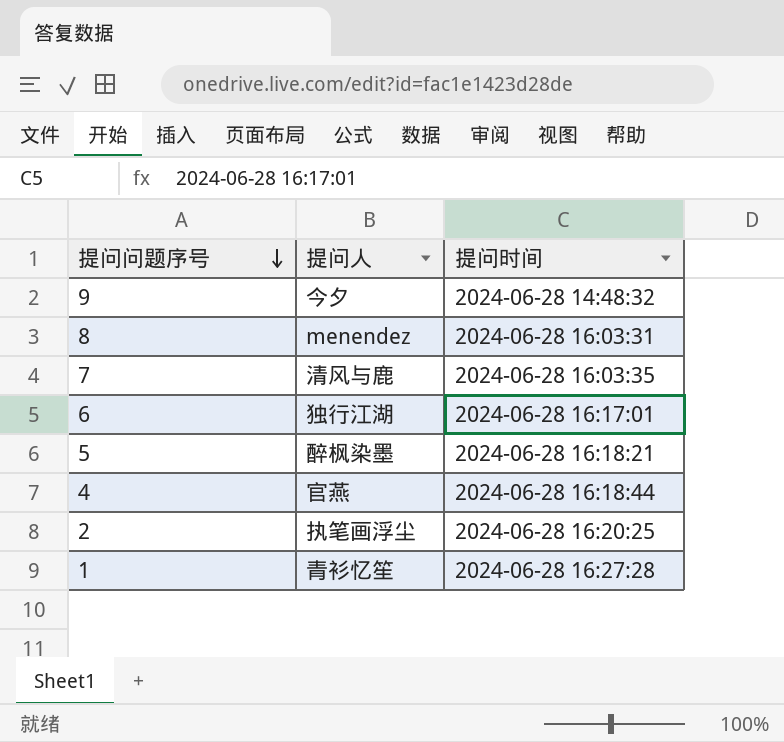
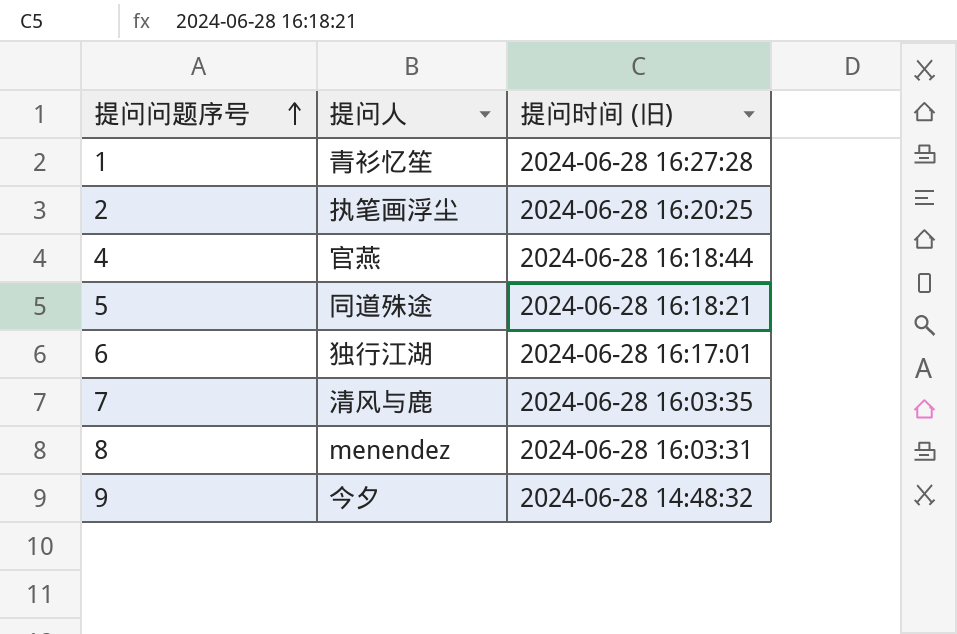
row order: 提问问题序号 descending -> 提问问题序号 ascending
column name: 提问时间 -> 提问时间 (旧)
5 | 提问人: 醉枫染墨 -> 同道殊途

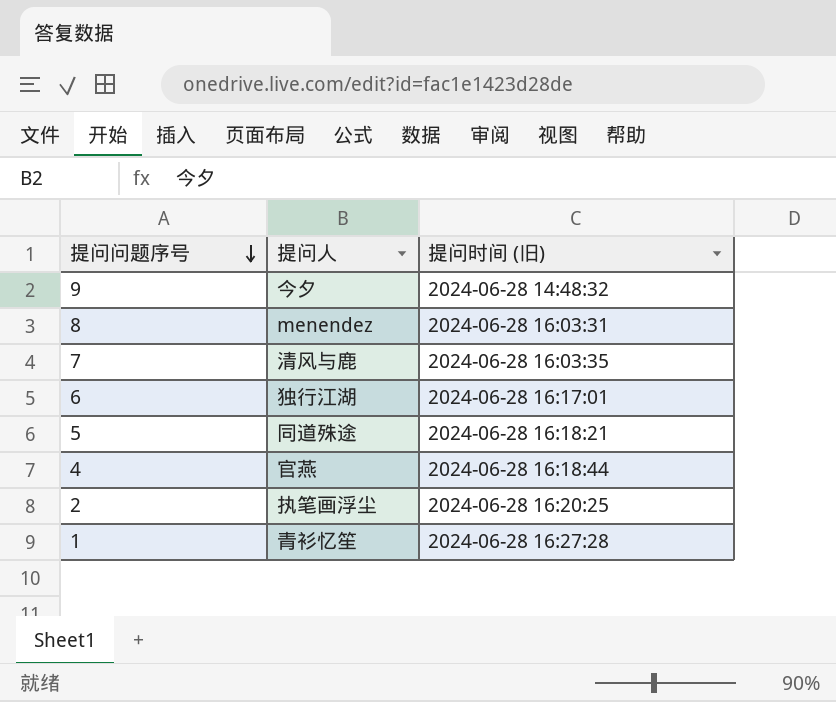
row order: 提问问题序号 ascending -> 提问问题序号 descending

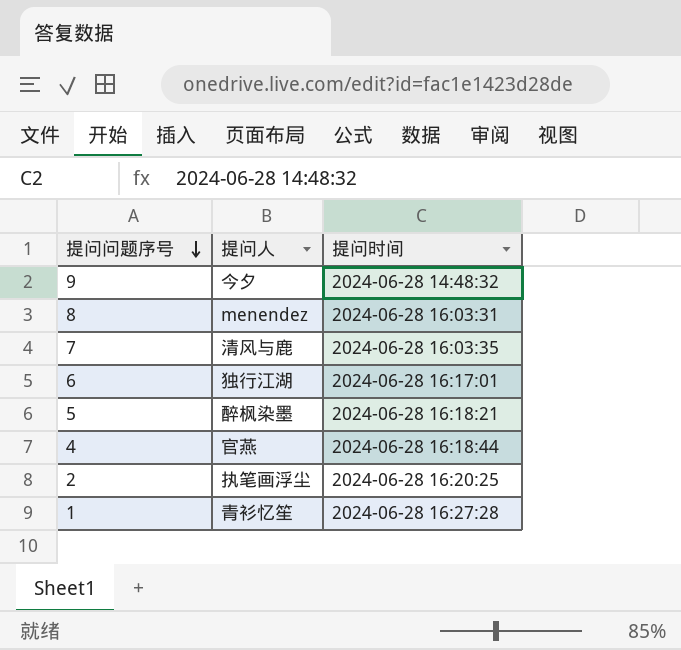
column name: 提问时间 (旧) -> 提问时间
5 | 提问人: 同道殊途 -> 醉枫染墨

